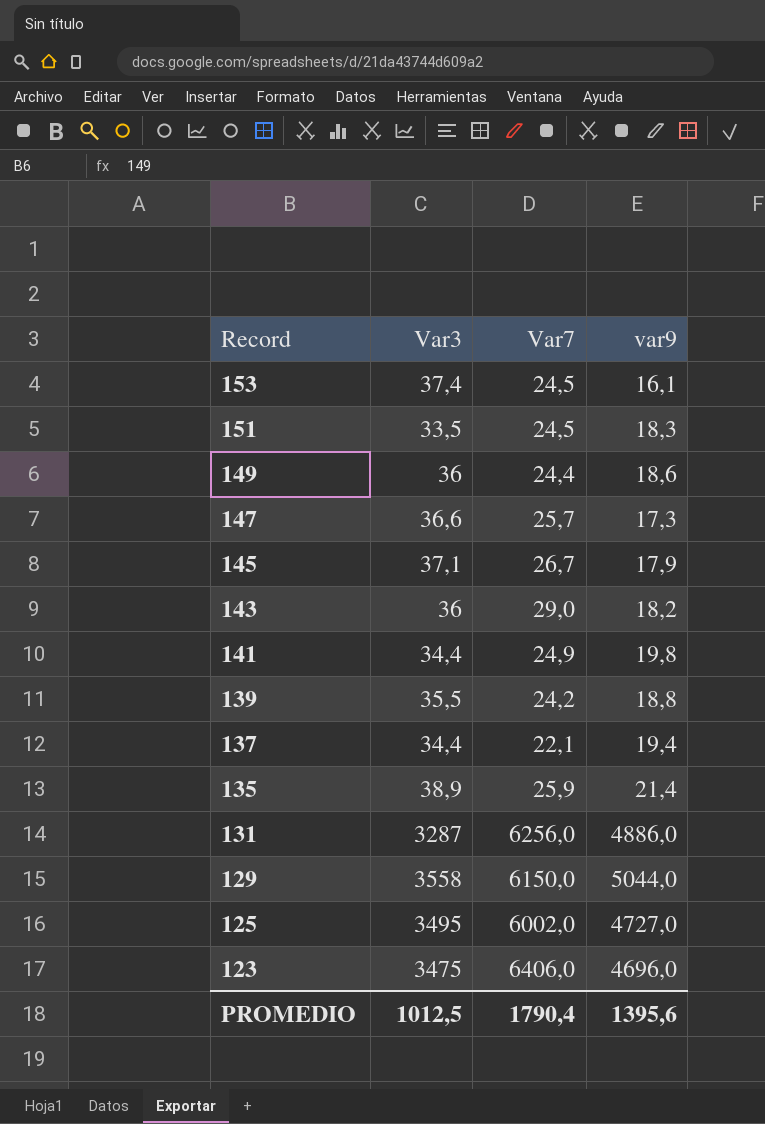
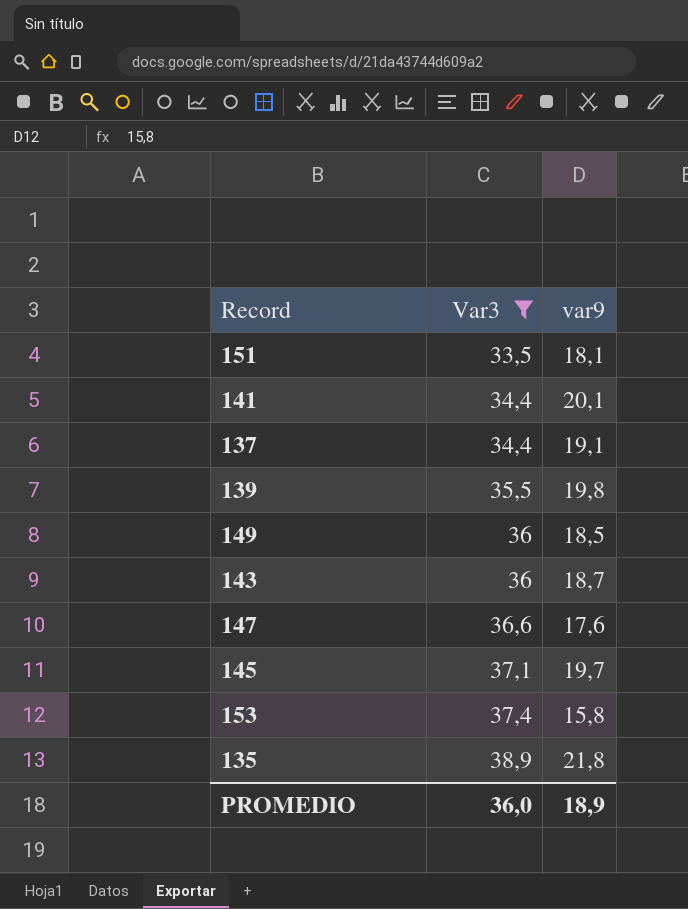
filter: none -> Var3 <= 38,9
row order: Record descending -> Var3 ascending
column Var7 | position: 3 -> none
151 | var9: 18,3 -> 18,1
141 | var9: 19,8 -> 20,1
137 | var9: 19,4 -> 19,1
139 | var9: 18,8 -> 19,8
149 | var9: 18,6 -> 18,5
143 | var9: 18,2 -> 18,7
147 | var9: 17,3 -> 17,6
145 | var9: 17,9 -> 19,7
153 | var9: 16,1 -> 15,8
135 | var9: 21,4 -> 21,8
PROMEDIO | Var3: 1012,5 -> 36,0
PROMEDIO | var9: 1395,6 -> 18,9

